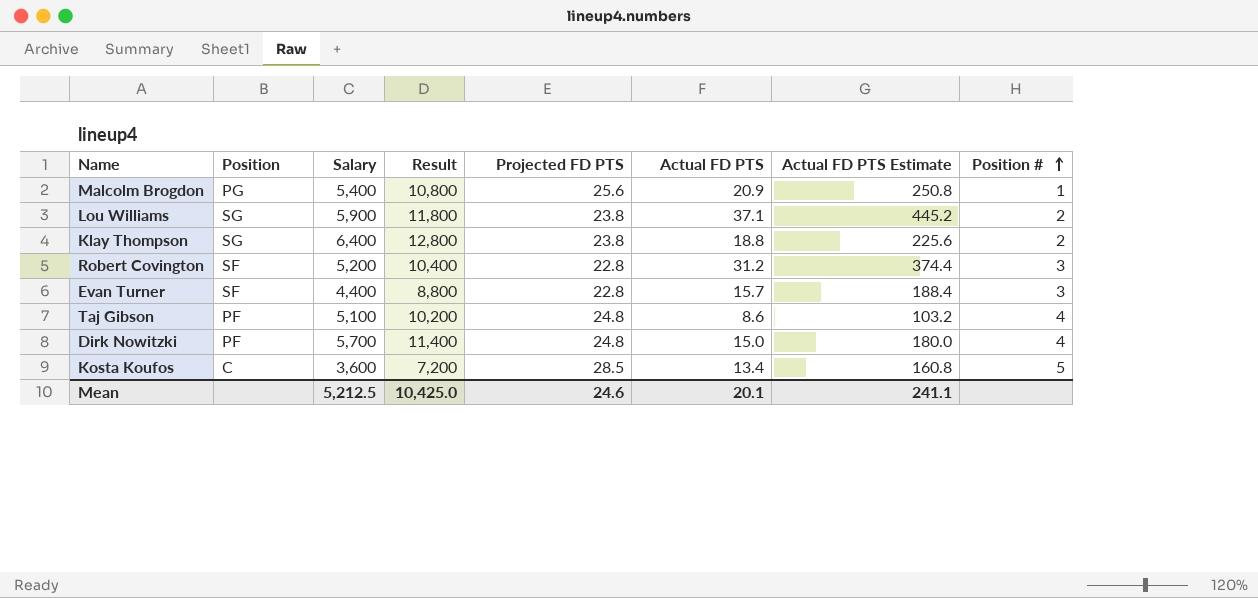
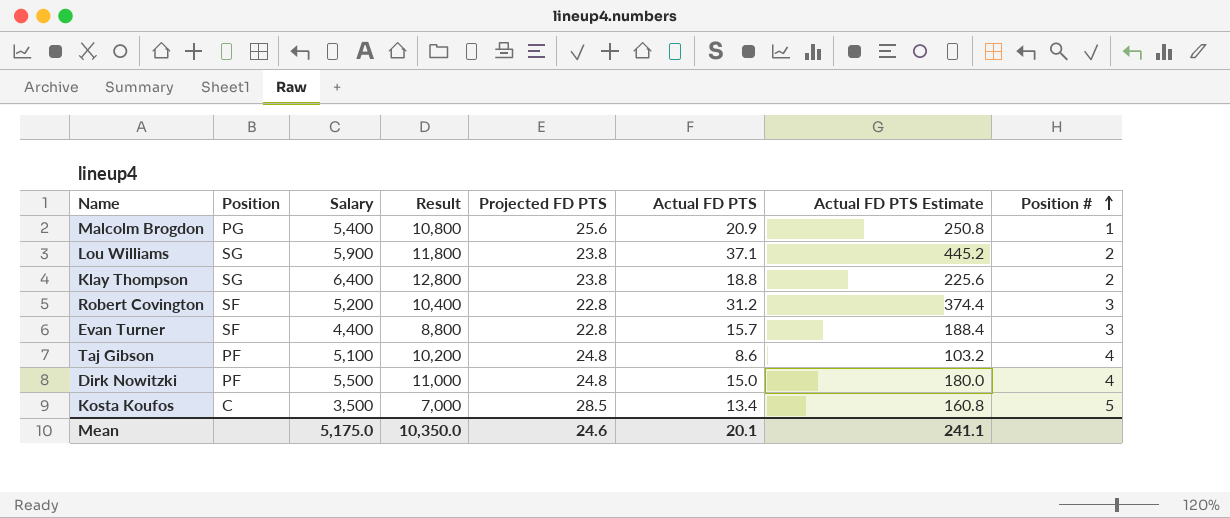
Dirk Nowitzki | Salary: 5,700 -> 5,500
Dirk Nowitzki | Result: 11,400 -> 11,000
Kosta Koufos | Salary: 3,600 -> 3,500
Kosta Koufos | Result: 7,200 -> 7,000
Mean | Salary: 5,212.5 -> 5,175.0
Mean | Result: 10,425.0 -> 10,350.0

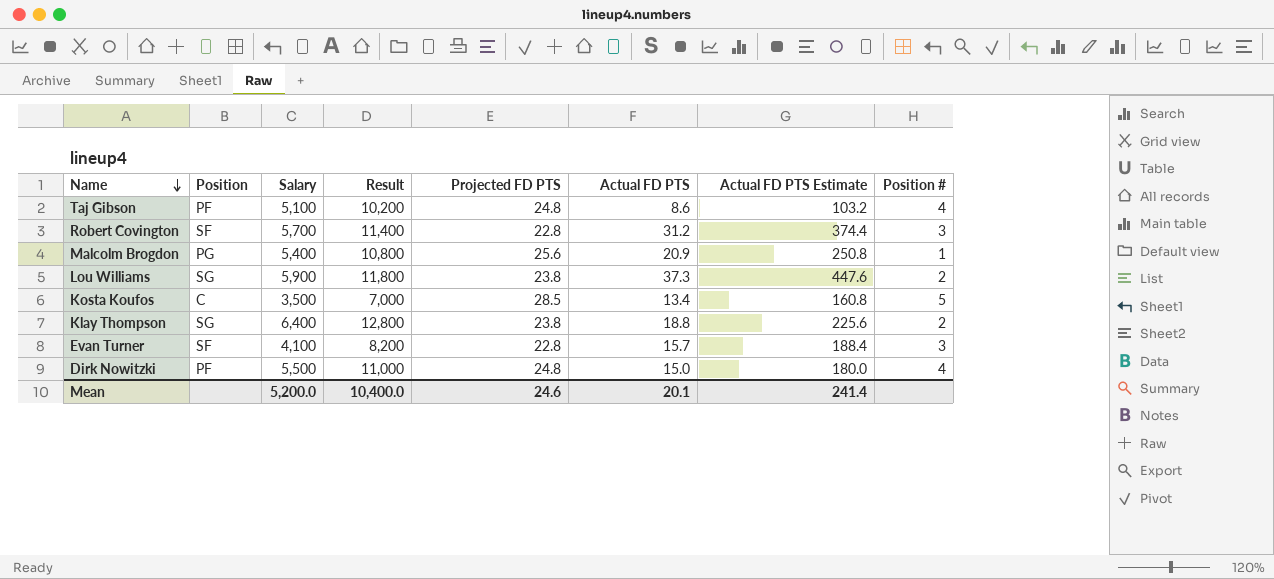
row order: Position # ascending -> Name descending
Robert Covington | Salary: 5,200 -> 5,700
Robert Covington | Result: 10,400 -> 11,400
Lou Williams | Actual FD PTS: 37.1 -> 37.3
Lou Williams | Actual FD PTS Estimate: 445.2 -> 447.6
Evan Turner | Salary: 4,400 -> 4,100
Evan Turner | Result: 8,800 -> 8,200
Mean | Salary: 5,175.0 -> 5,200.0
Mean | Result: 10,350.0 -> 10,400.0
Mean | Actual FD PTS Estimate: 241.1 -> 241.4

